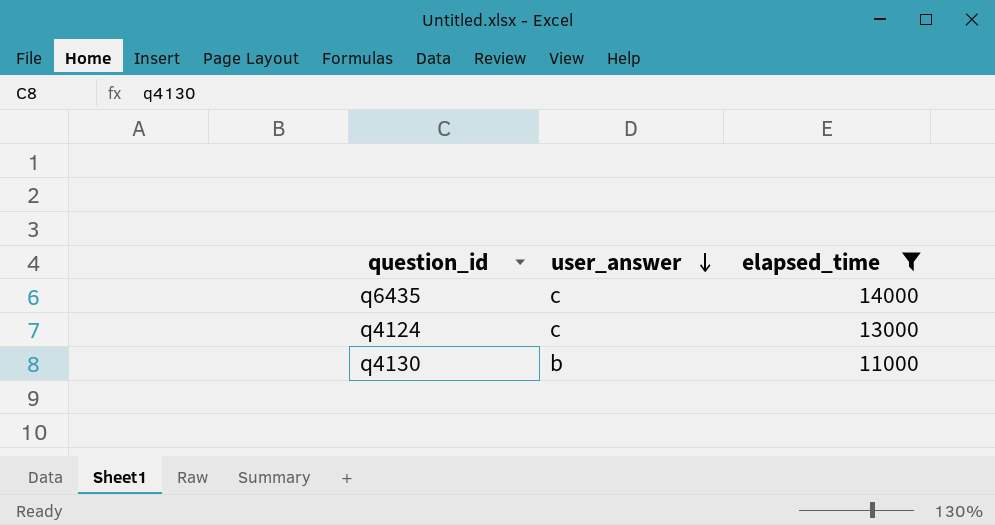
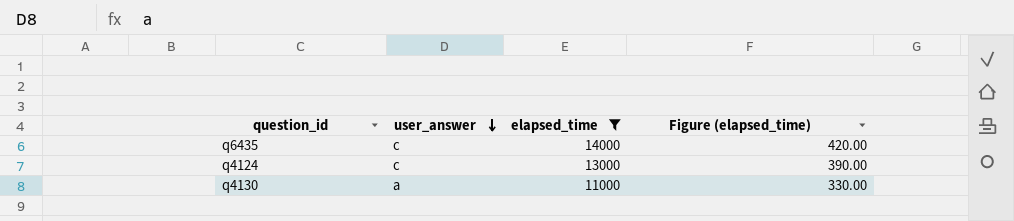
column Figure (elapsed_time) | formula: none -> [elapsed_time] * 0.03
q4130 | user_answer: b -> a

